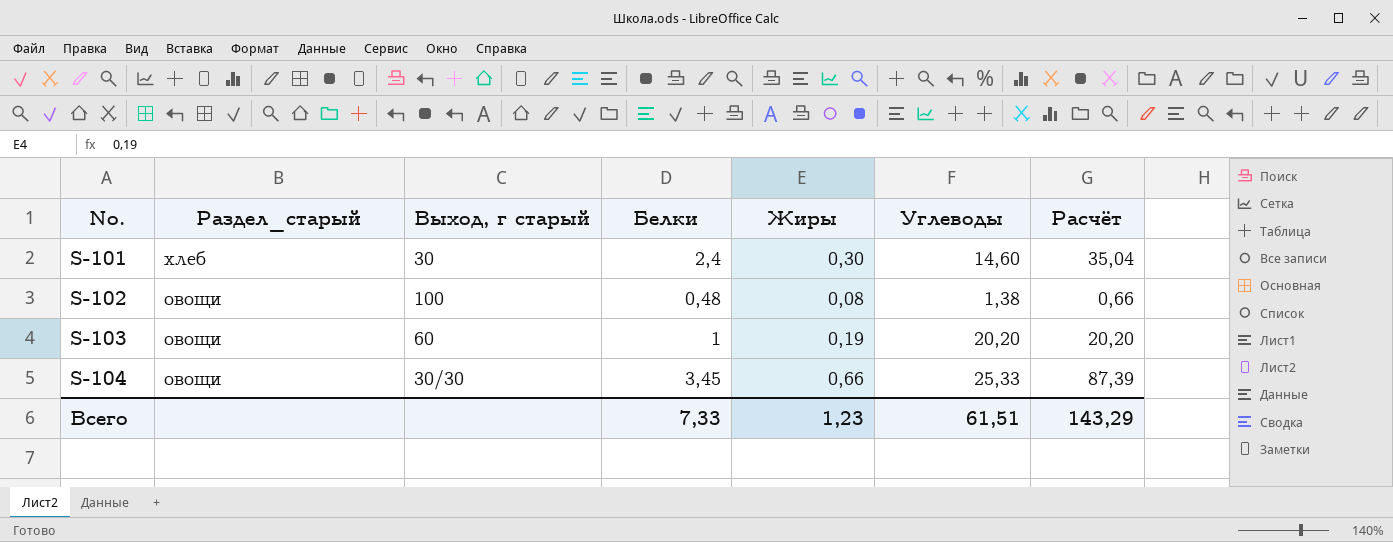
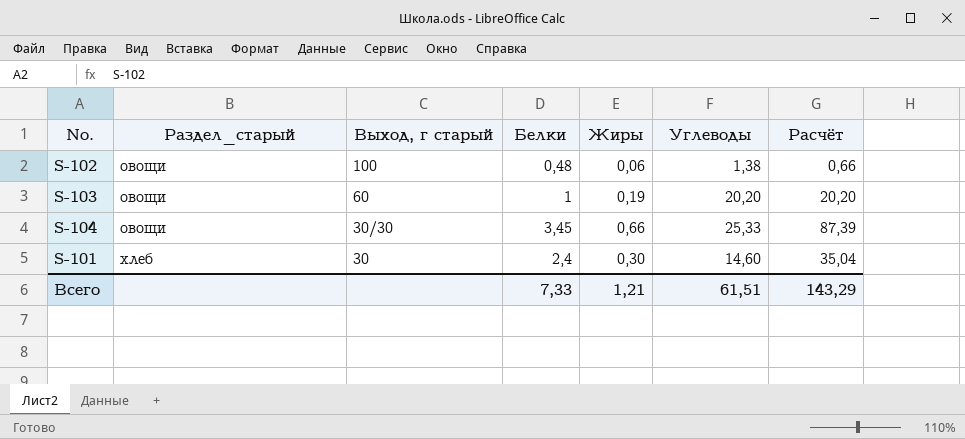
row order: No. ascending -> Раздел_старый ascending
S-102 | Жиры: 0,08 -> 0,06
Всего | Жиры: 1,23 -> 1,21

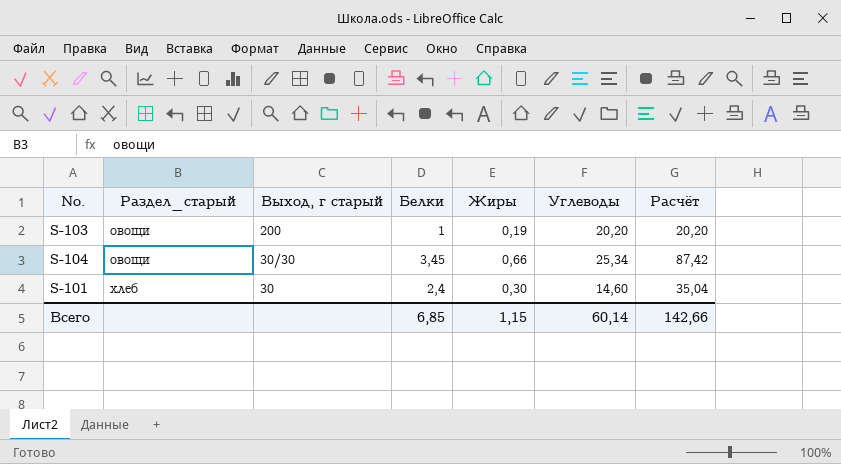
row S-102: овощи | 100 | 0,48 | 0,06 | 1,38 | 0,66 -> none
S-103 | Выход, г старый: 60 -> 200
S-104 | Углеводы: 25,33 -> 25,34
S-104 | Расчёт: 87,39 -> 87,42
Всего | Белки: 7,33 -> 6,85
Всего | Жиры: 1,21 -> 1,15
Всего | Углеводы: 61,51 -> 60,14
Всего | Расчёт: 143,29 -> 142,66

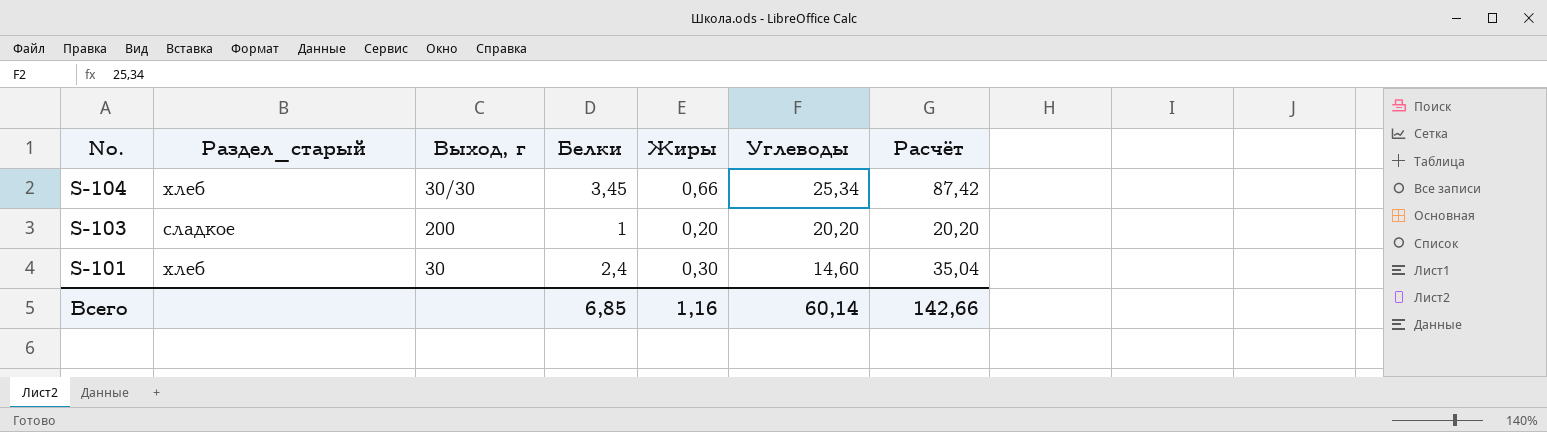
row order: Раздел_старый ascending -> No. descending
column name: Выход, г старый -> Выход, г
S-104 | Раздел_старый: овощи -> хлеб
S-103 | Раздел_старый: овощи -> сладкое
S-103 | Жиры: 0,19 -> 0,20
Всего | Жиры: 1,15 -> 1,16

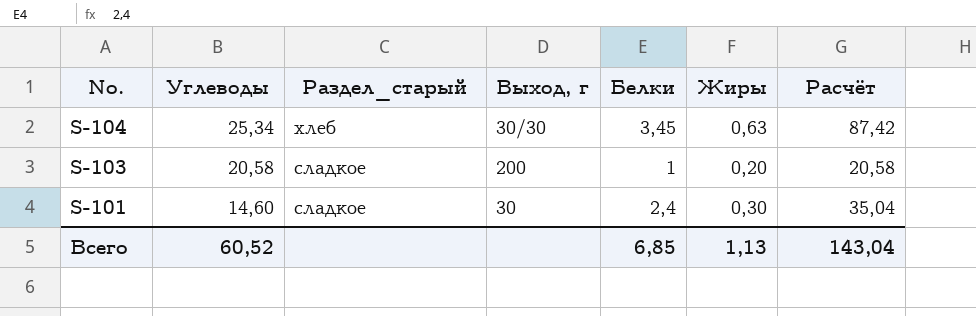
column Углеводы | position: 6 -> 2
S-104 | Жиры: 0,66 -> 0,63
S-103 | Углеводы: 20,20 -> 20,58
S-103 | Расчёт: 20,20 -> 20,58
S-101 | Раздел_старый: хлеб -> сладкое
Всего | Углеводы: 60,14 -> 60,52
Всего | Жиры: 1,16 -> 1,13
Всего | Расчёт: 142,66 -> 143,04

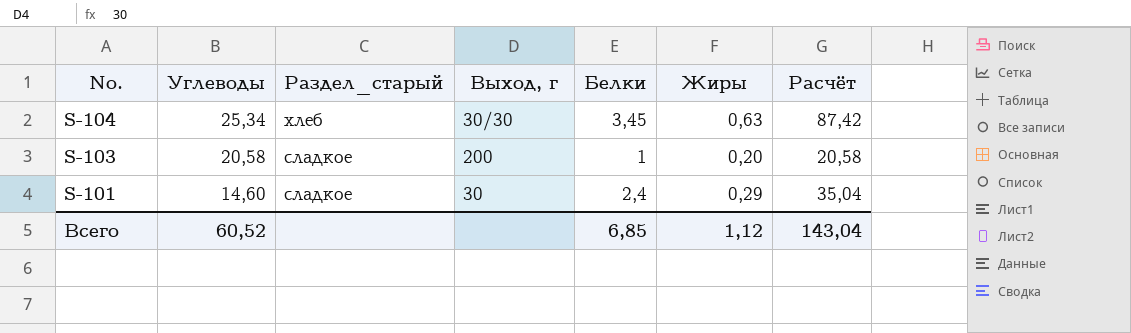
S-101 | Жиры: 0,30 -> 0,29
Всего | Жиры: 1,13 -> 1,12

